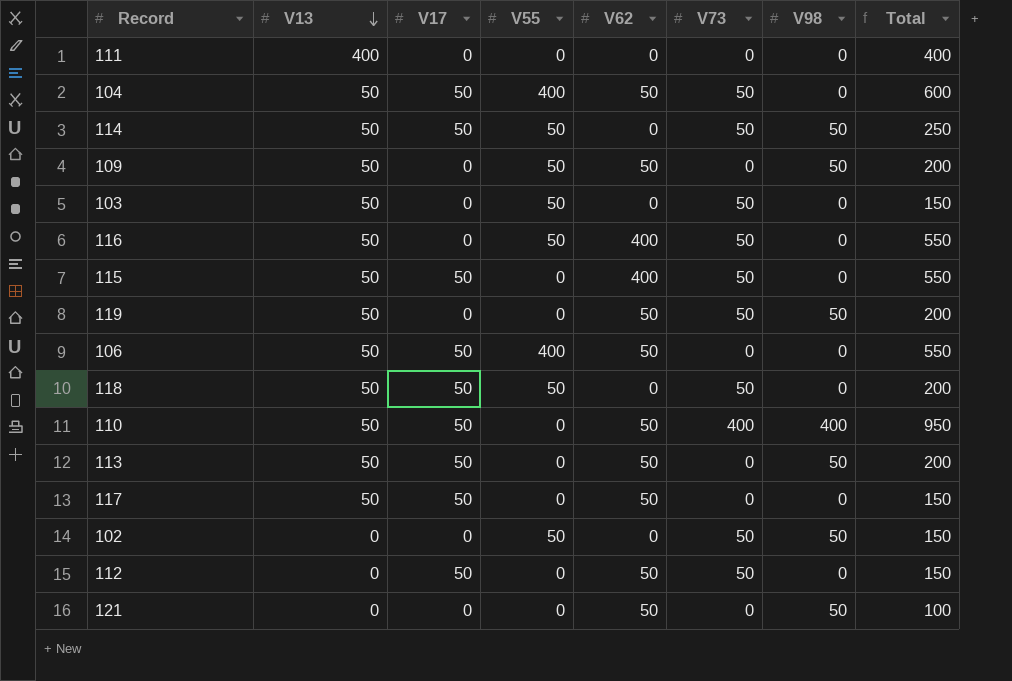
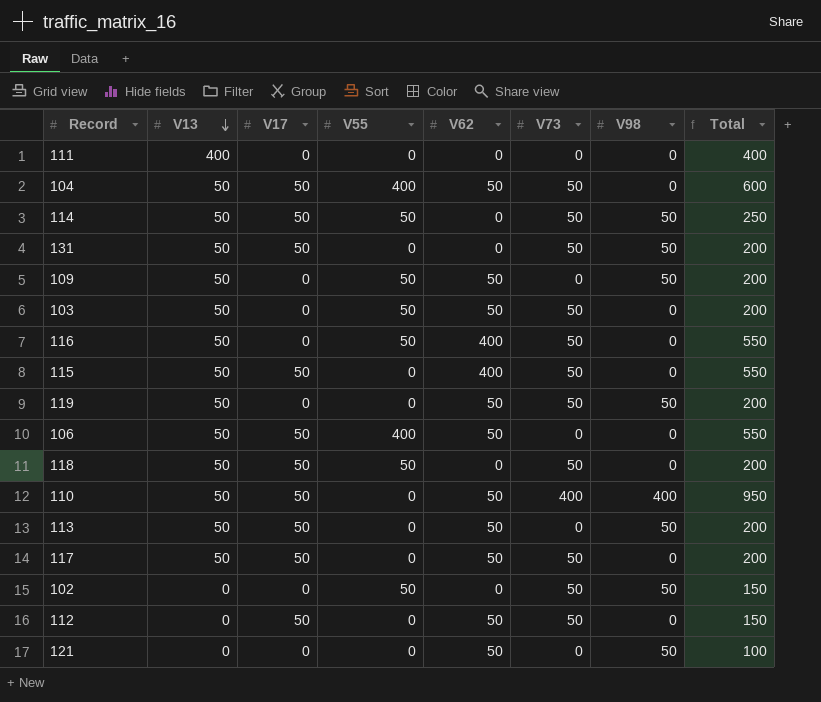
row 131: none -> 50 | 50 | 0 | 0 | 50 | 50 | 200
103 | V62: 0 -> 50
103 | Total: 150 -> 200
117 | V73: 0 -> 50
117 | Total: 150 -> 200

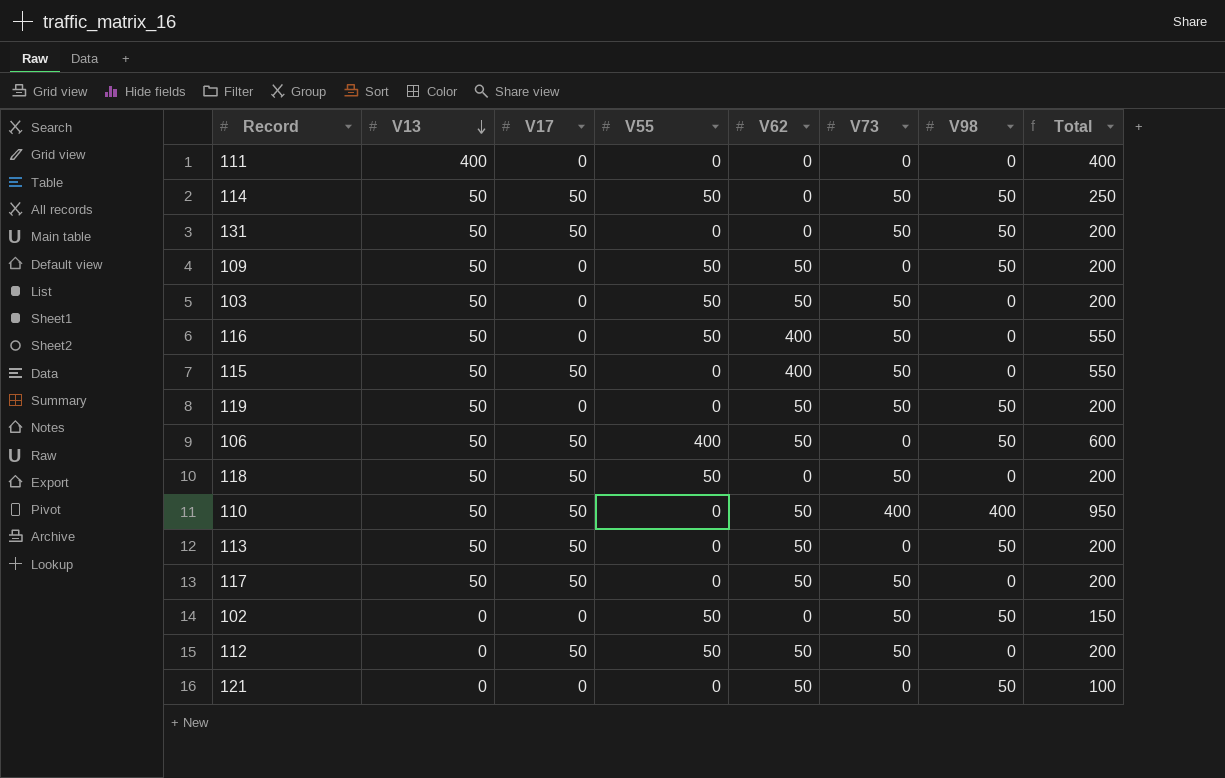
row 104: 50 | 50 | 400 | 50 | 50 | 0 | 600 -> none
106 | V98: 0 -> 50
106 | Total: 550 -> 600
112 | V55: 0 -> 50
112 | Total: 150 -> 200

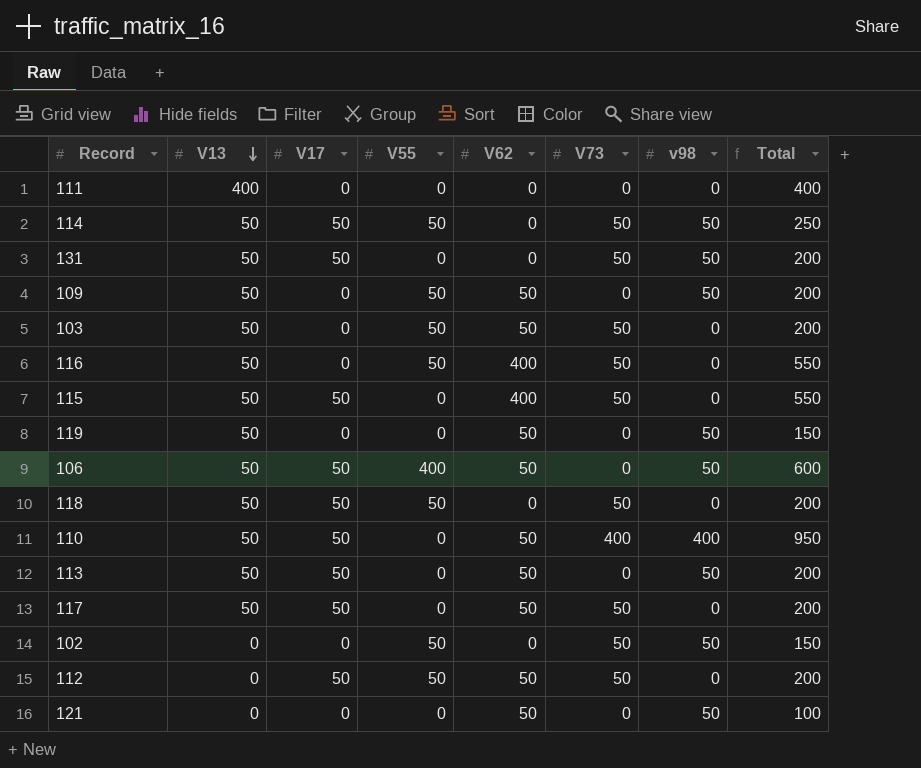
column name: V98 -> v98
119 | V73: 50 -> 0
119 | Total: 200 -> 150

